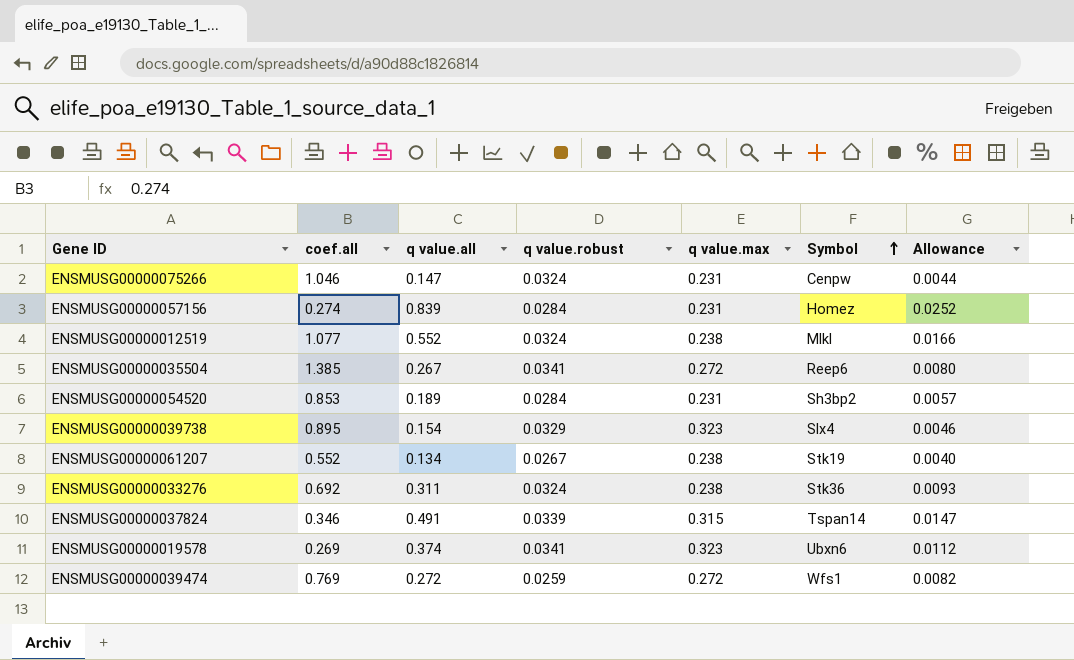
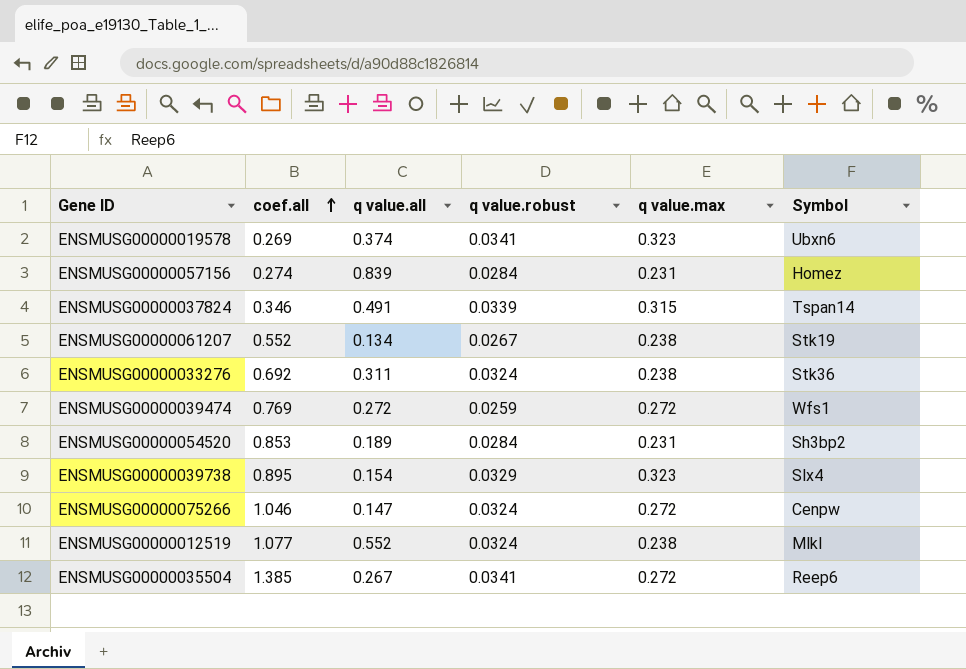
row order: Symbol ascending -> coef.all ascending
column Allowance | formula: [q value.all] * 0.03 -> none
ENSMUSG00000075266 | q value.max: 0.231 -> 0.272

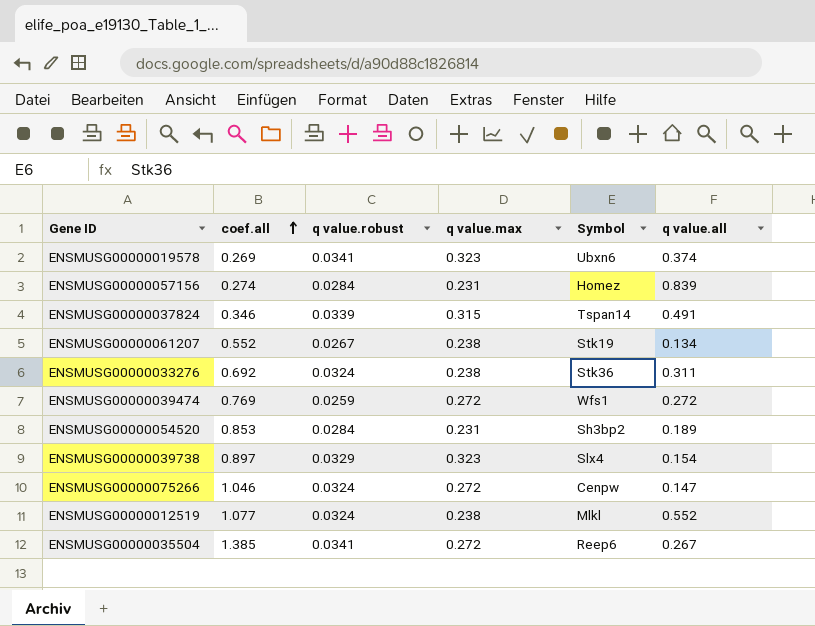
column q value.all | position: 3 -> 6
ENSMUSG00000039738 | coef.all: 0.895 -> 0.897

